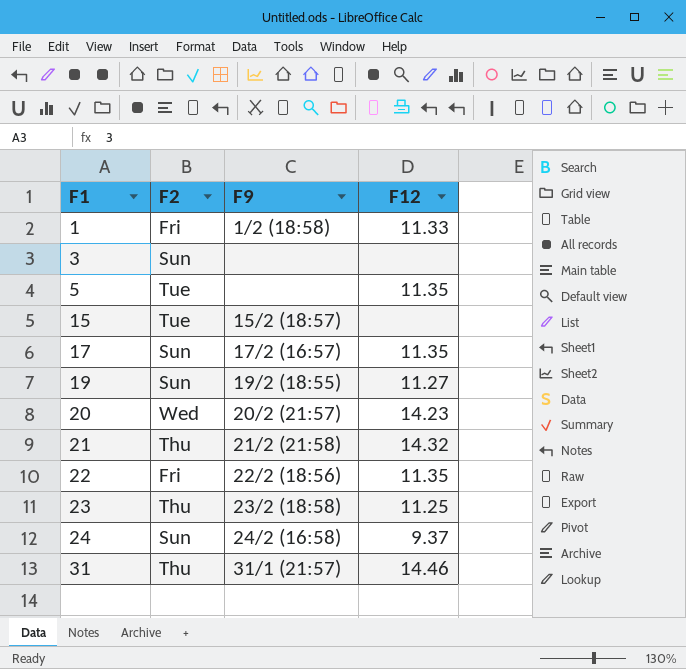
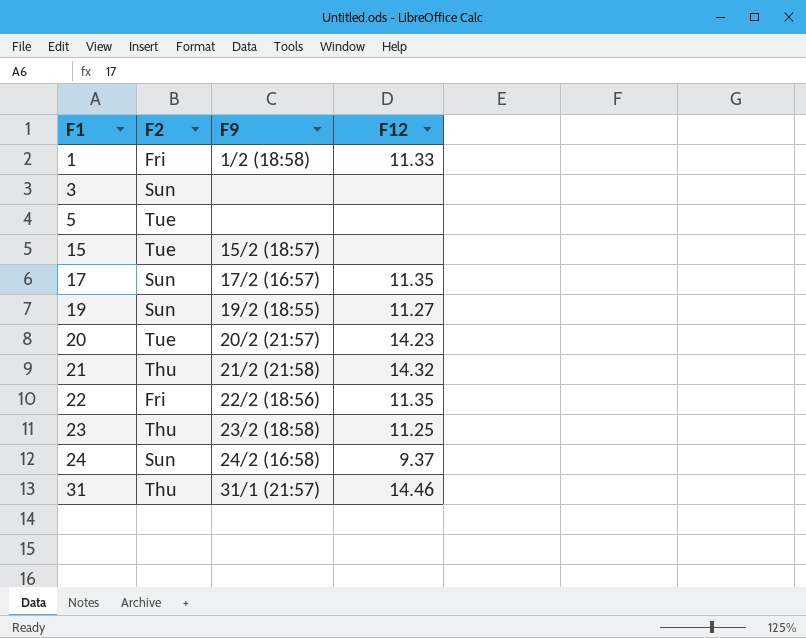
5 | F12: 11.35 -> none
20 | F2: Wed -> Tue

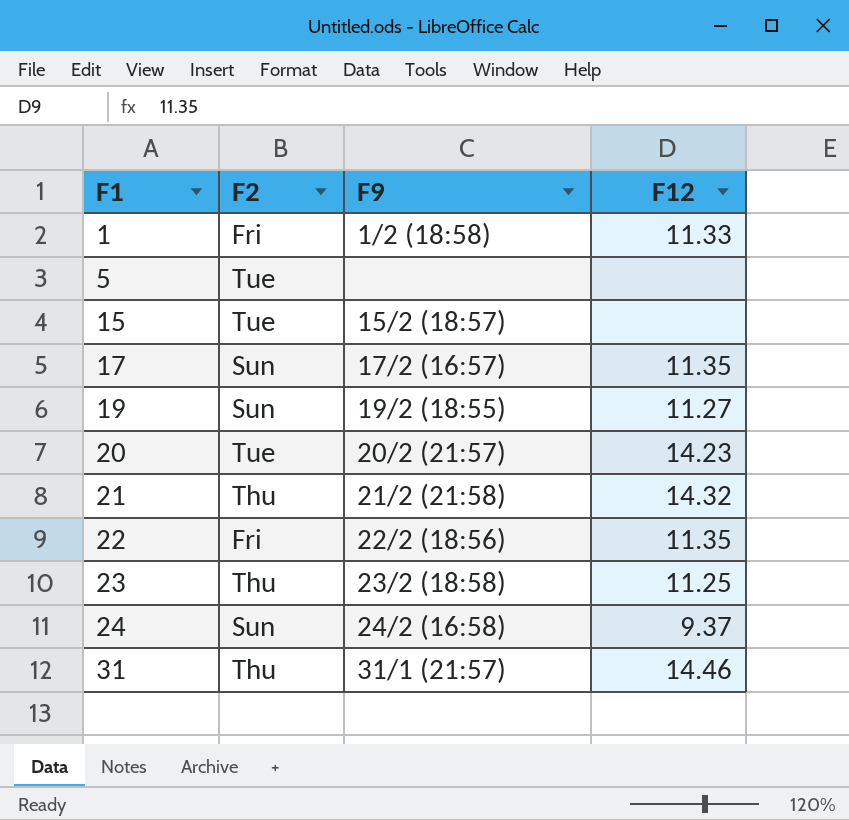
row 3: Sun | none | none -> none

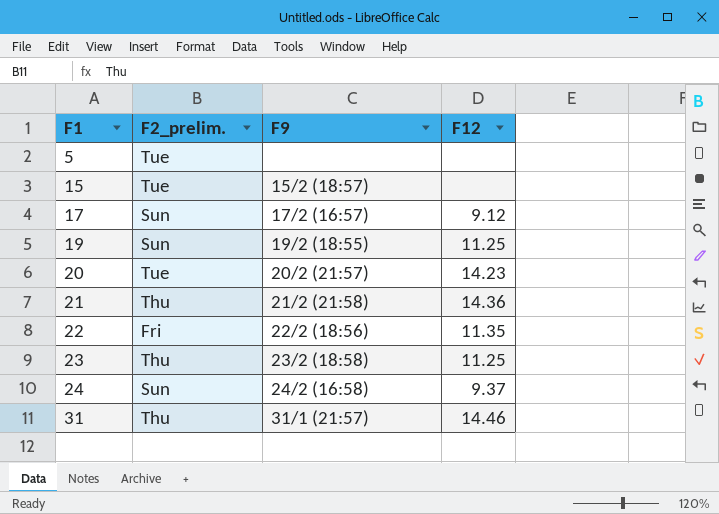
column name: F2 -> F2_prelim.
row 1: Fri | 1/2 (18:58) | 11.33 -> none
17 | F12: 11.35 -> 9.12
19 | F12: 11.27 -> 11.25
21 | F12: 14.32 -> 14.36

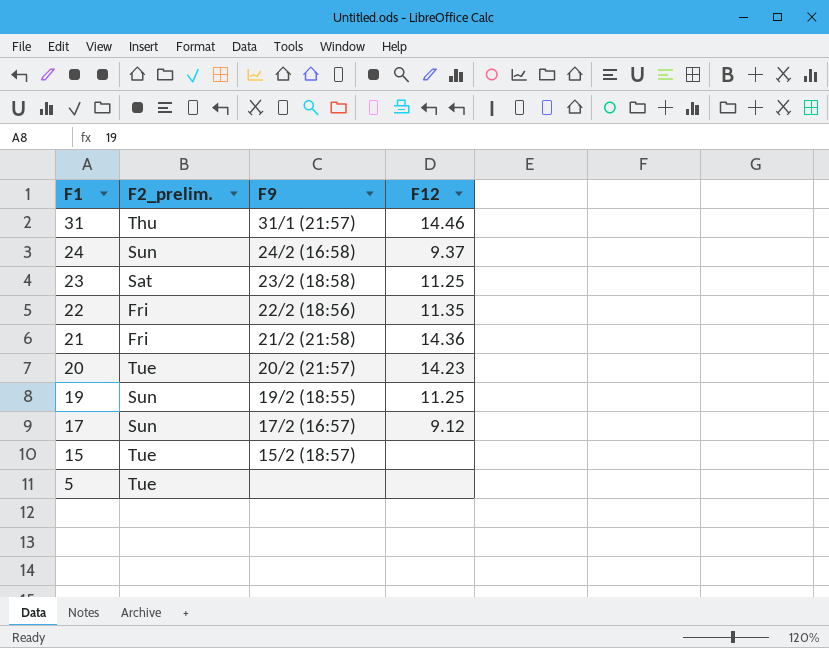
row order: F1 ascending -> F1 descending
23 | F2_prelim.: Thu -> Sat
21 | F2_prelim.: Thu -> Fri

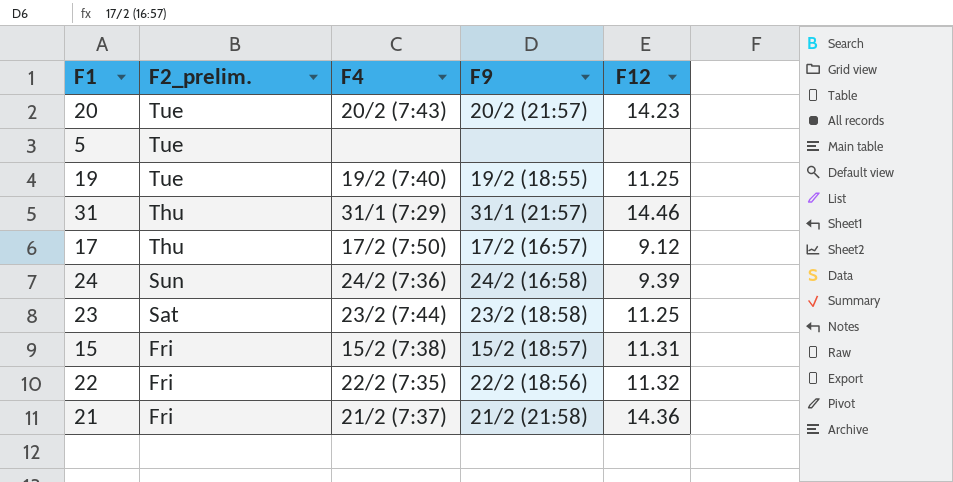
row order: F1 descending -> F2_prelim. descending
column F4 | position: none -> 3
19 | F2_prelim.: Sun -> Tue
17 | F2_prelim.: Sun -> Thu
24 | F12: 9.37 -> 9.39
15 | F2_prelim.: Tue -> Fri
15 | F12: none -> 11.31
22 | F12: 11.35 -> 11.32

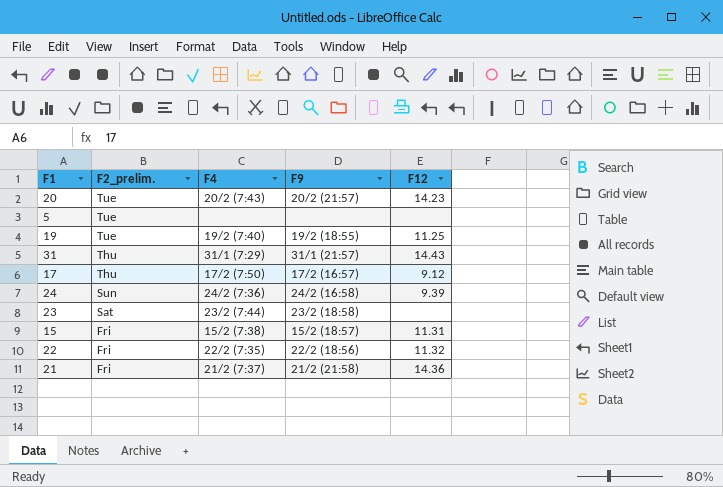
31 | F12: 14.46 -> 14.43
23 | F12: 11.25 -> none

